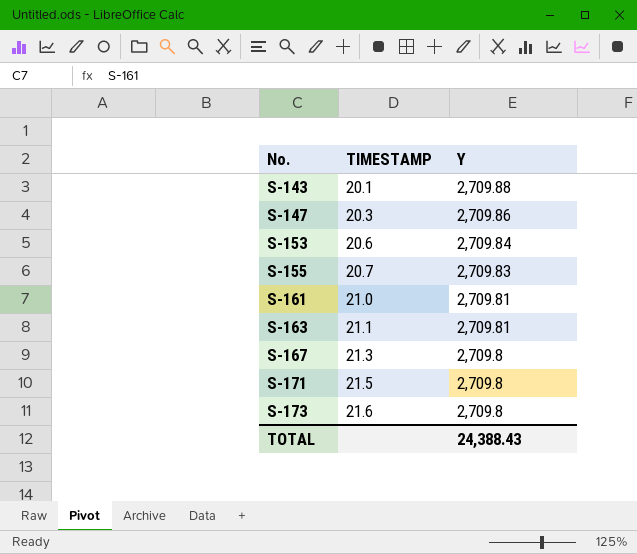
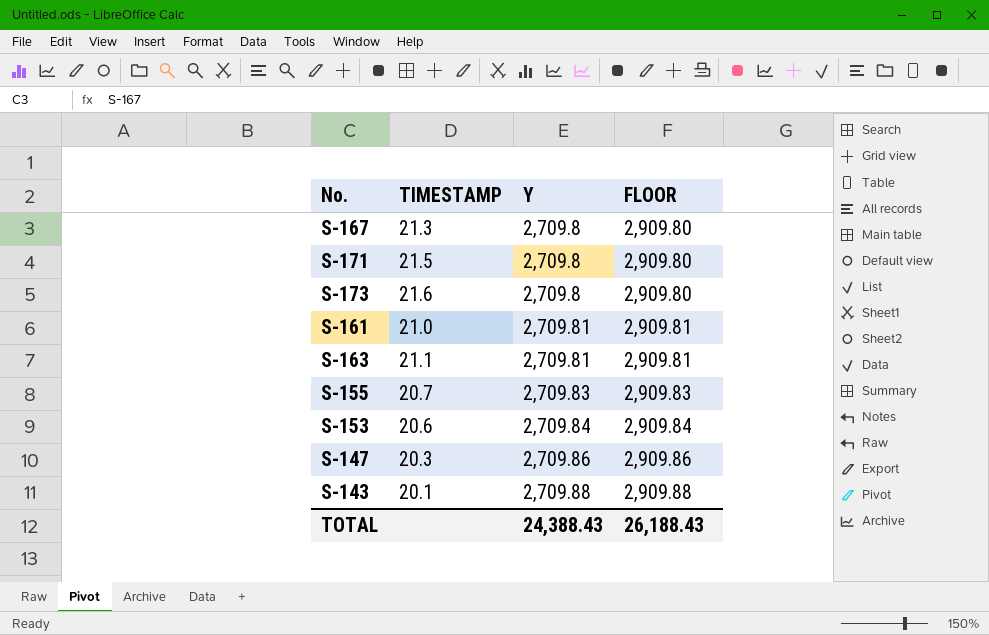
row order: No. ascending -> Y ascending
column FLOOR | formula: none -> [Y] + 200

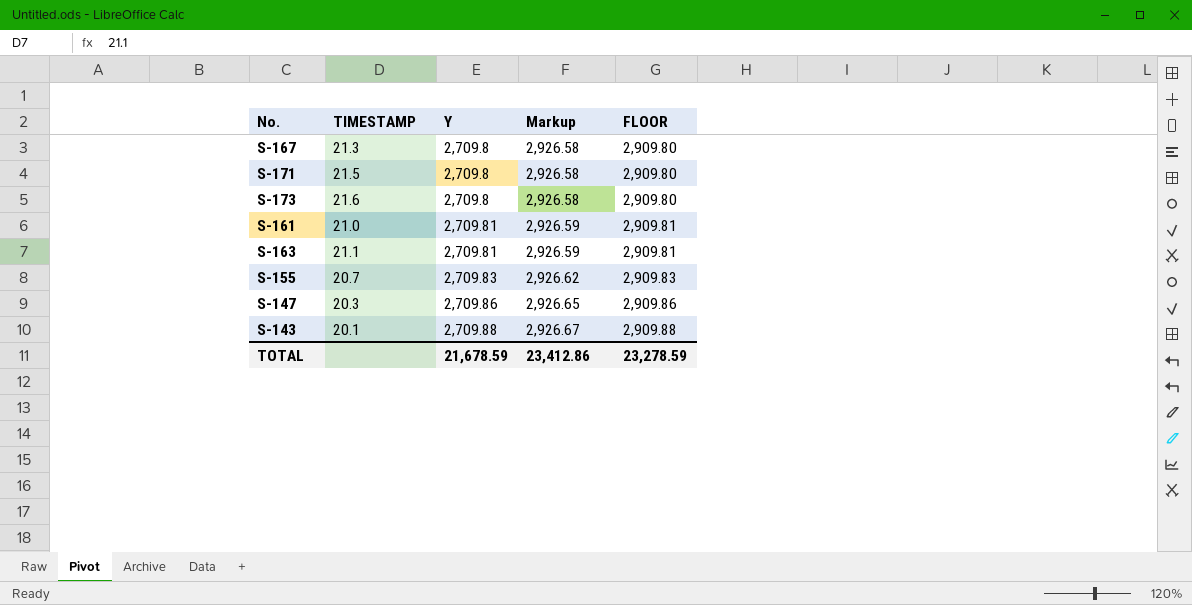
column Markup | formula: none -> [Y] * 1.08
row S-153: 20.6 | 2,709.84 | 2,909.84 -> none
TOTAL | Y: 24,388.43 -> 21,678.59
TOTAL | FLOOR: 26,188.43 -> 23,278.59

